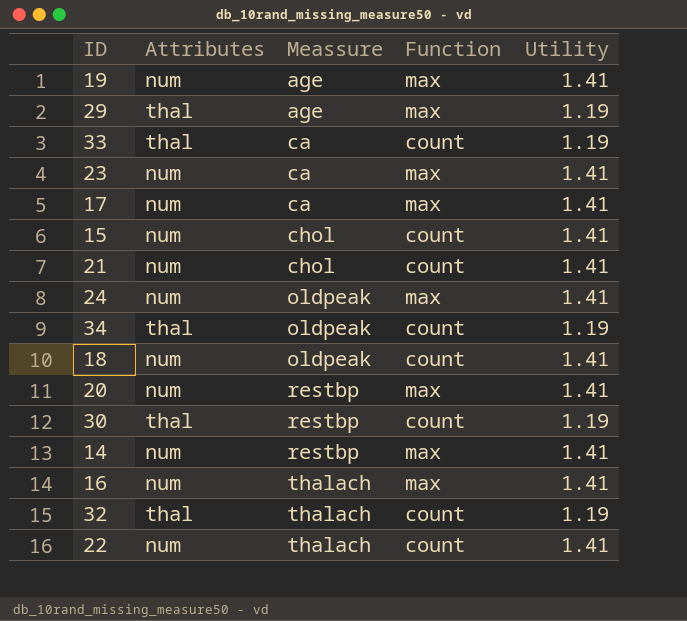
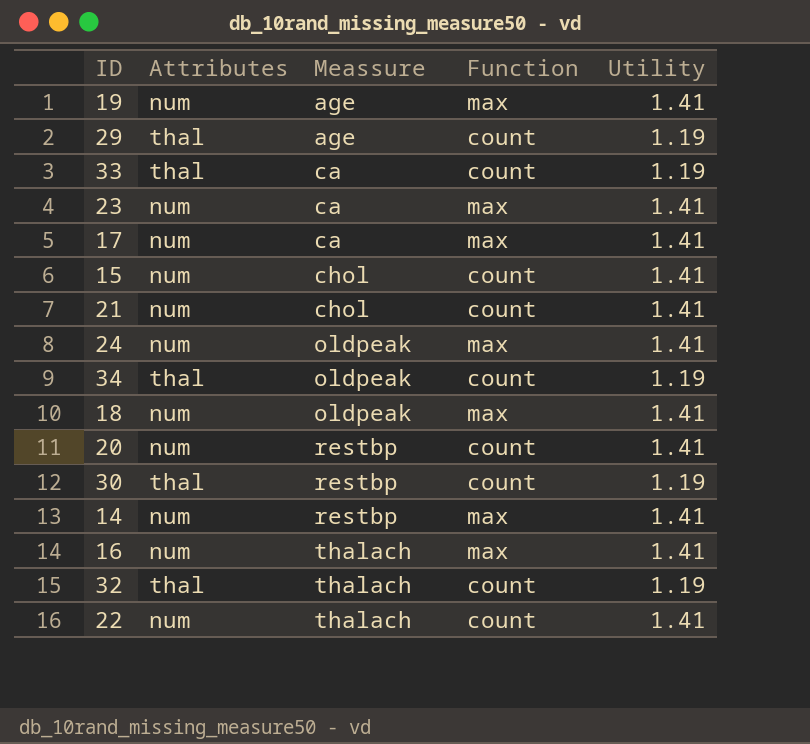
29 | Function: max -> count
18 | Function: count -> max
20 | Function: max -> count

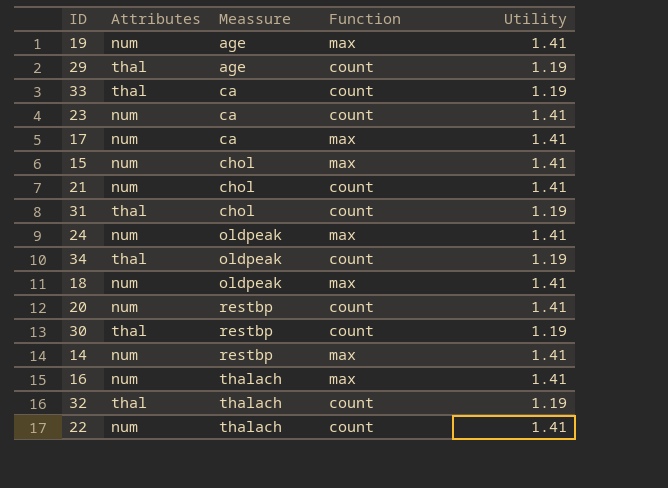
23 | Function: max -> count
15 | Function: count -> max
row 31: none -> thal | chol | count | 1.19

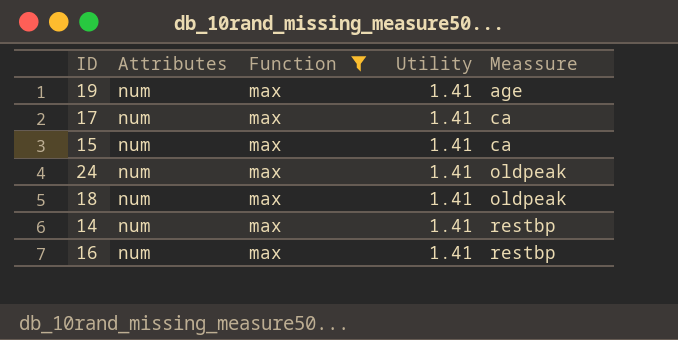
filter: none -> Function = max
column Meassure | position: 3 -> 5
15 | Meassure: chol -> ca
16 | Meassure: thalach -> restbp

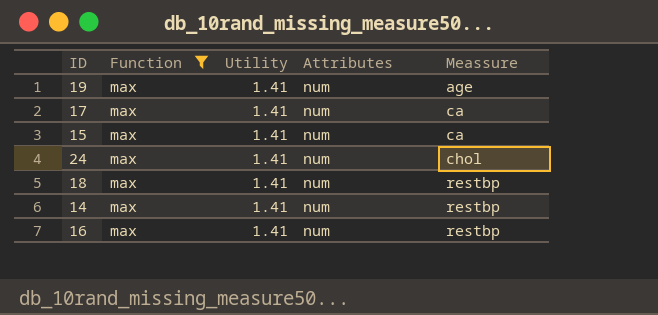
column Attributes | position: 2 -> 4
24 | Meassure: oldpeak -> chol
18 | Meassure: oldpeak -> restbp

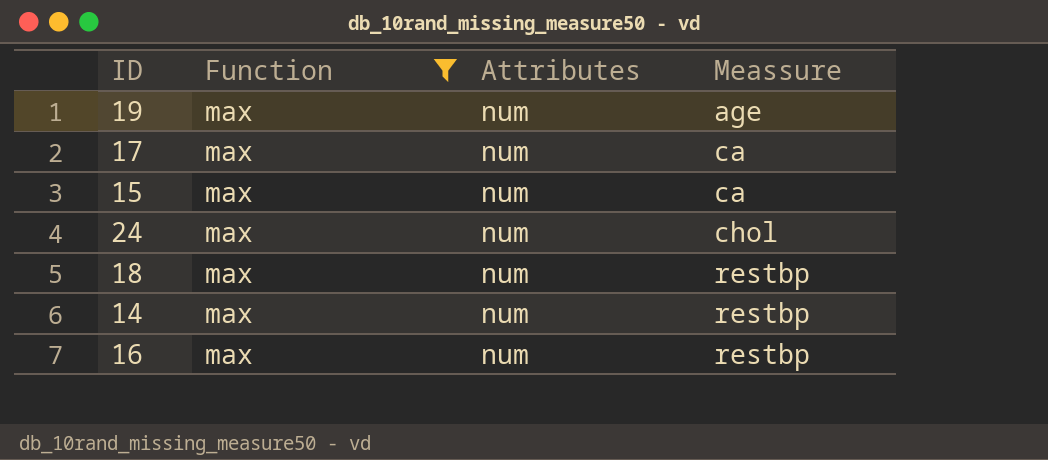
column Utility | position: 3 -> none

